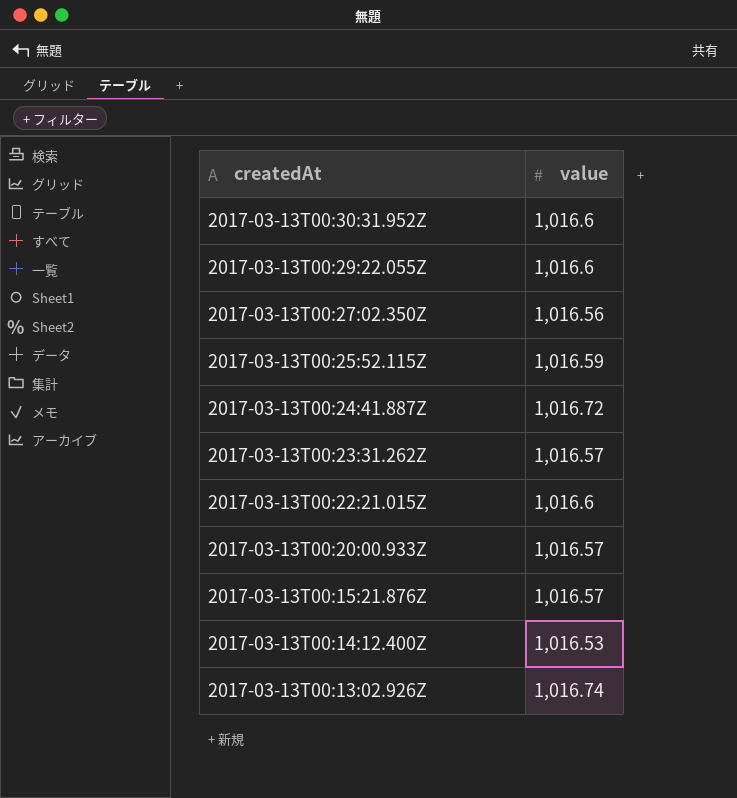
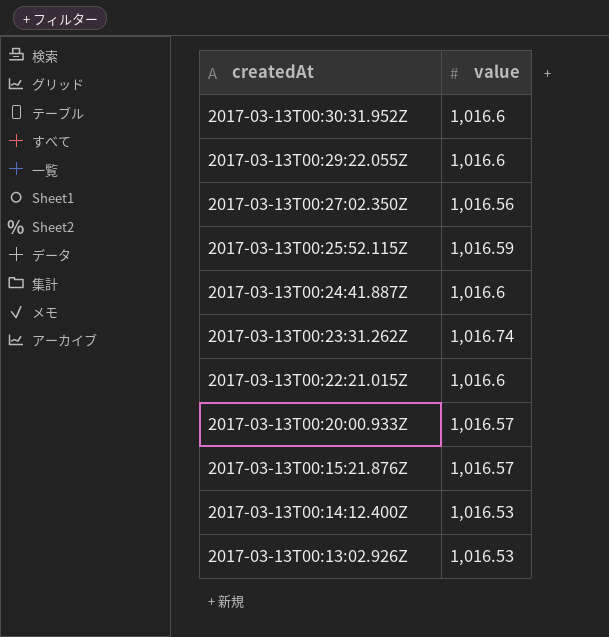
2017-03-13T00:24:41.887Z | value: 1,016.72 -> 1,016.6
2017-03-13T00:23:31.262Z | value: 1,016.57 -> 1,016.74
2017-03-13T00:13:02.926Z | value: 1,016.74 -> 1,016.53

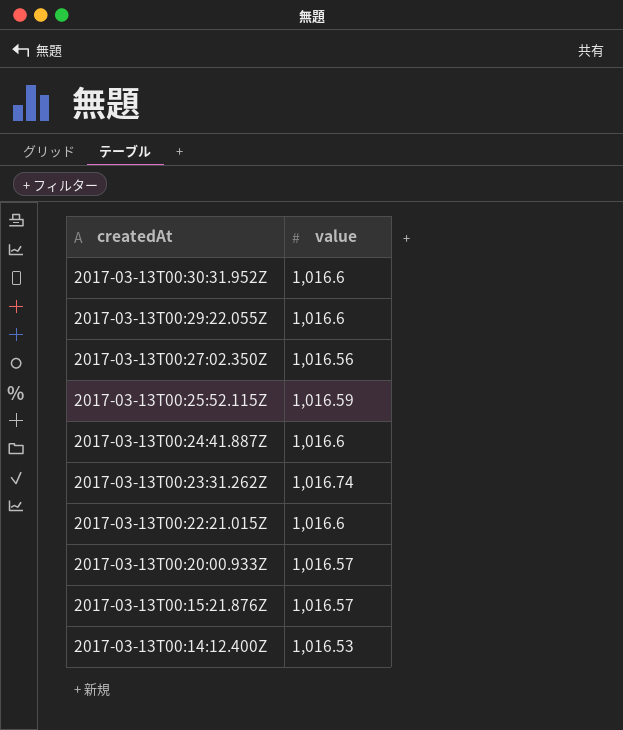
row 2017-03-13T00:13:02.926Z: 1,016.53 -> none

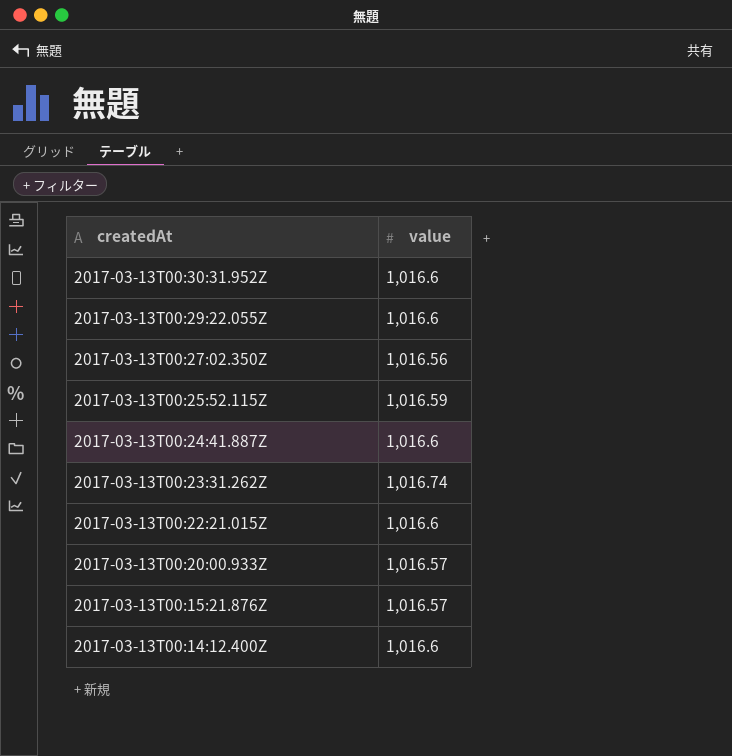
2017-03-13T00:14:12.400Z | value: 1,016.53 -> 1,016.6

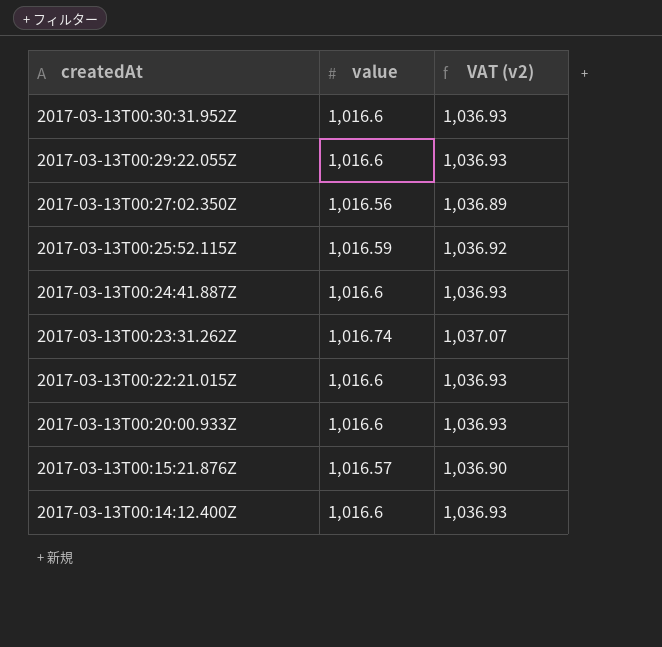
column VAT (v2) | formula: none -> [value] * 1.02
2017-03-13T00:20:00.933Z | value: 1,016.57 -> 1,016.6

